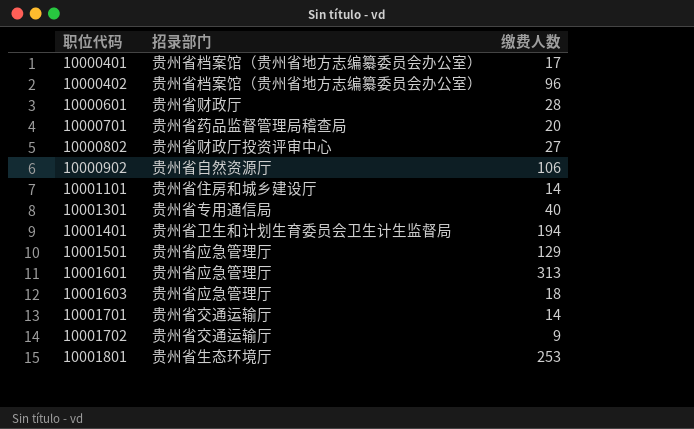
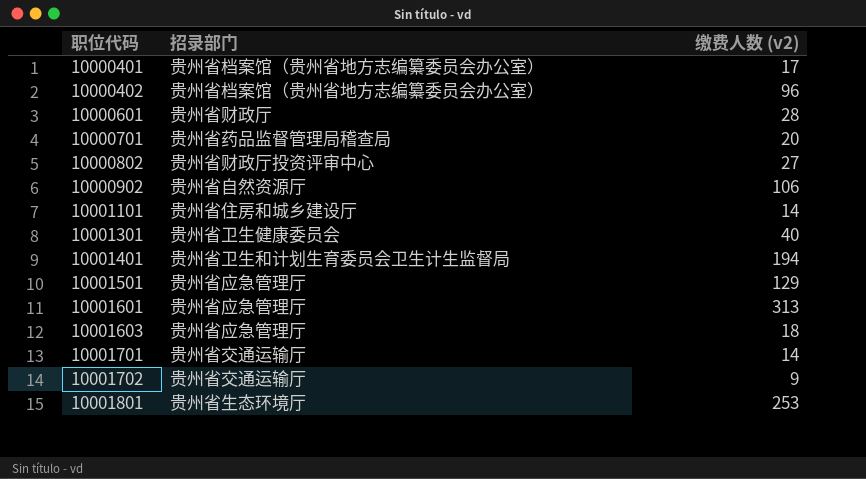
column name: 缴费人数 -> 缴费人数 (v2)
10001301 | 招录部门: 贵州省专用通信局 -> 贵州省卫生健康委员会

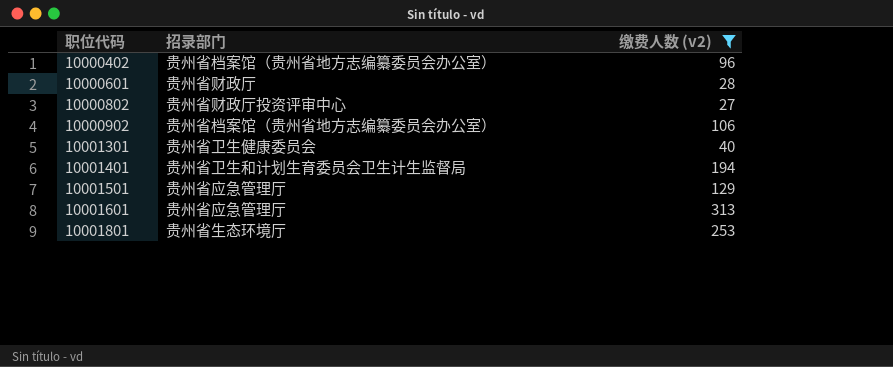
filter: none -> 缴费人数 (v2) >= 27
10000902 | 招录部门: 贵州省自然资源厅 -> 贵州省档案馆（贵州省地方志编纂委员会办公室）

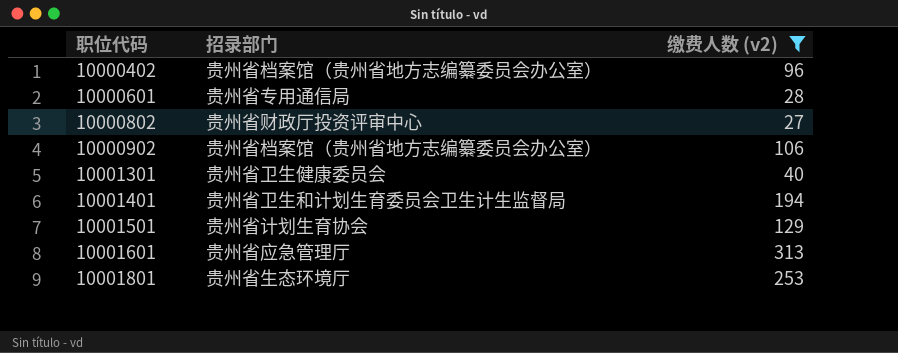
10000601 | 招录部门: 贵州省财政厅 -> 贵州省专用通信局
10001501 | 招录部门: 贵州省应急管理厅 -> 贵州省计划生育协会

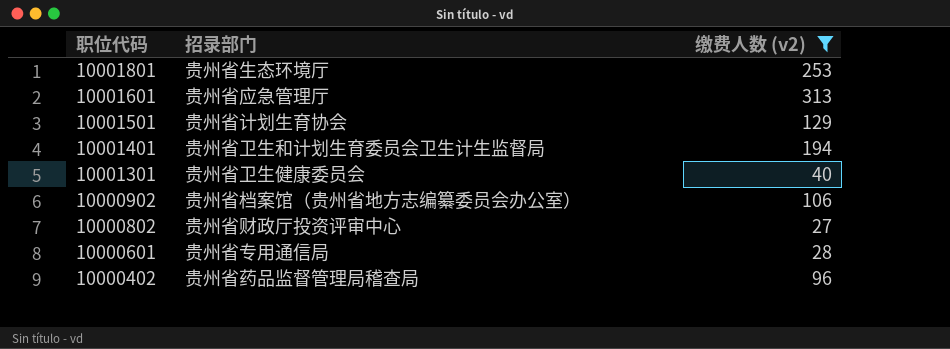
row order: 职位代码 ascending -> 职位代码 descending
10000402 | 招录部门: 贵州省档案馆（贵州省地方志编纂委员会办公室） -> 贵州省药品监督管理局稽查局

